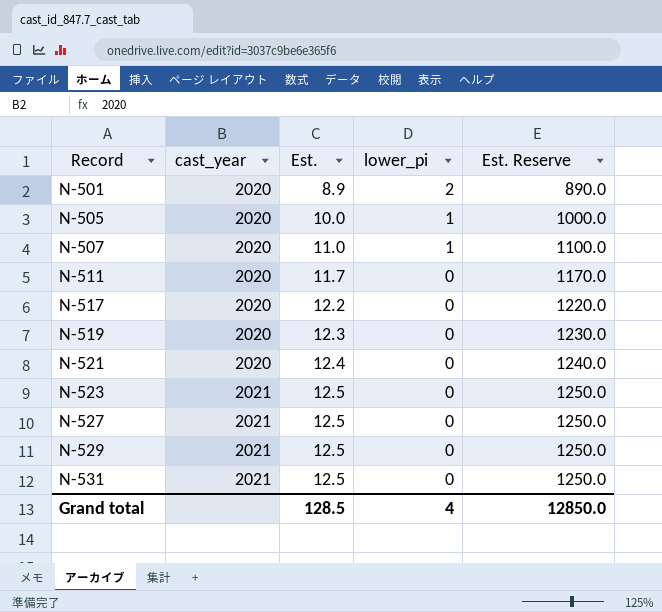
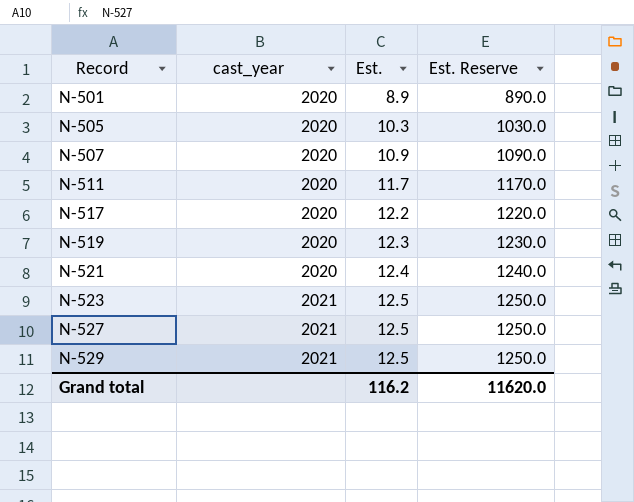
column lower_pi | position: 4 -> none
row N-531: 2021 | 12.5 | 0 | 1250.0 -> none
N-505 | Est.: 10.0 -> 10.3
N-505 | Est. Reserve: 1000.0 -> 1030.0
N-507 | Est.: 11.0 -> 10.9
N-507 | Est. Reserve: 1100.0 -> 1090.0
Grand total | Est.: 128.5 -> 116.2
Grand total | Est. Reserve: 12850.0 -> 11620.0

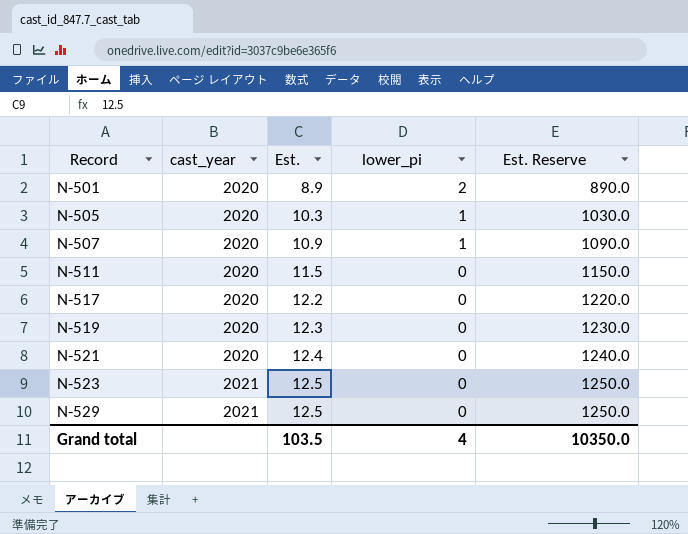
column lower_pi | position: none -> 4
row N-527: 2021 | 12.5 | 1250.0 -> none
N-511 | Est.: 11.7 -> 11.5
N-511 | Est. Reserve: 1170.0 -> 1150.0
Grand total | Est.: 116.2 -> 103.5
Grand total | Est. Reserve: 11620.0 -> 10350.0

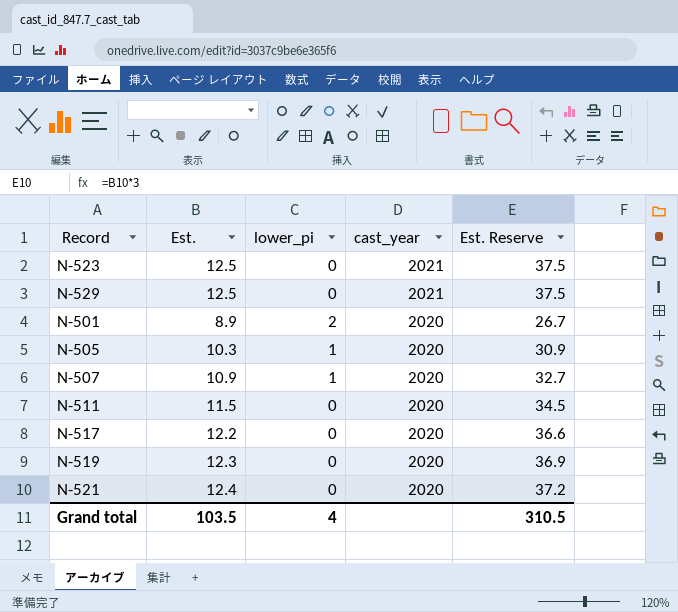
row order: Record ascending -> cast_year descending
column cast_year | position: 2 -> 4
column Est. Reserve | formula: [Est.] * 100 -> [Est.] * 3
Grand total | Est. Reserve: 10350.0 -> 310.5

